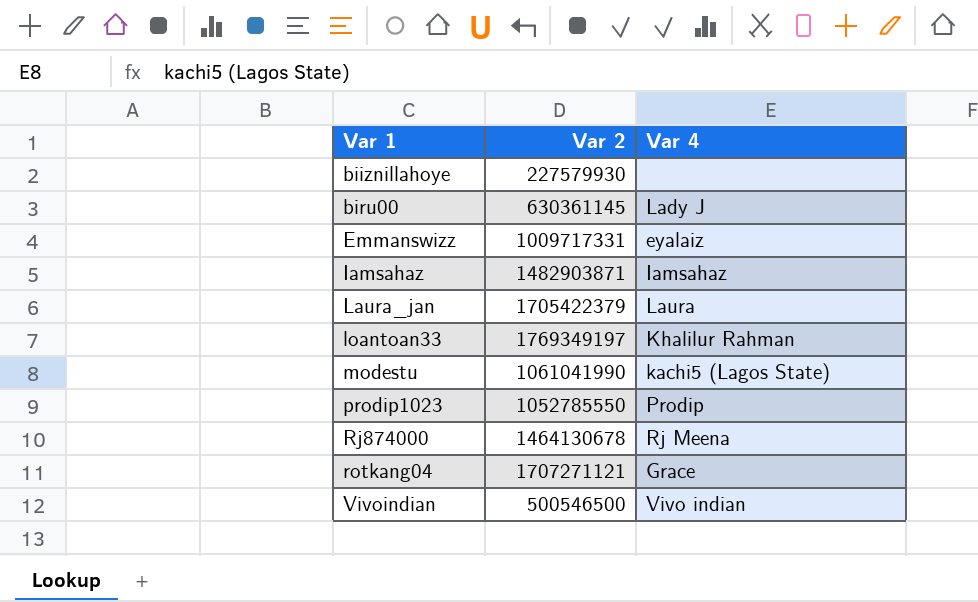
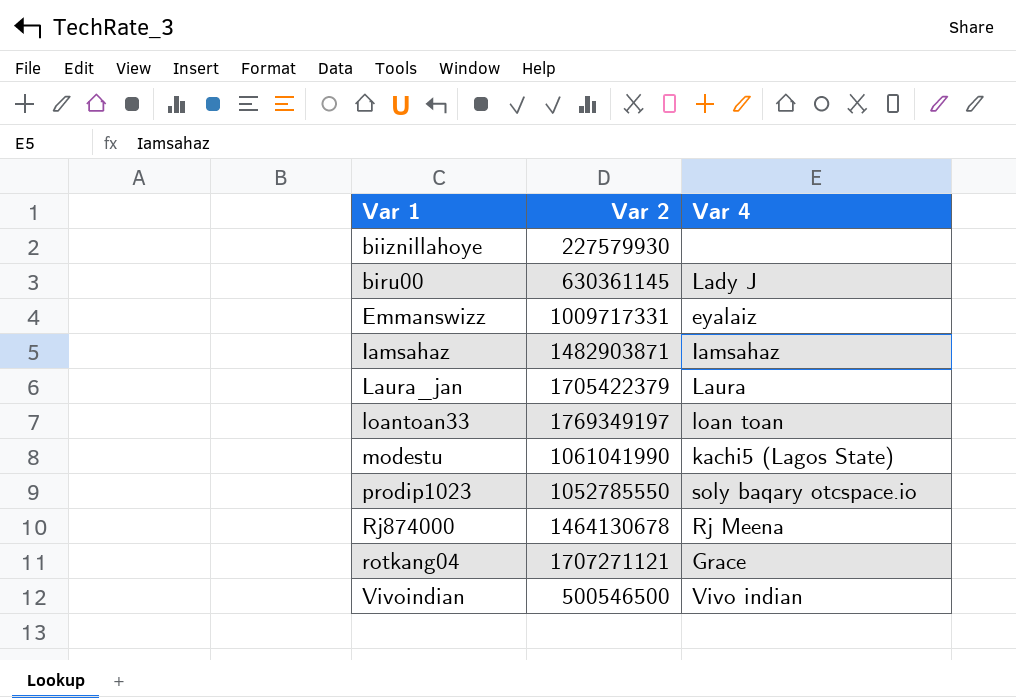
loantoan33 | Var 4: Khalilur Rahman -> loan toan
prodip1023 | Var 4: Prodip -> soly baqary otcspace.io

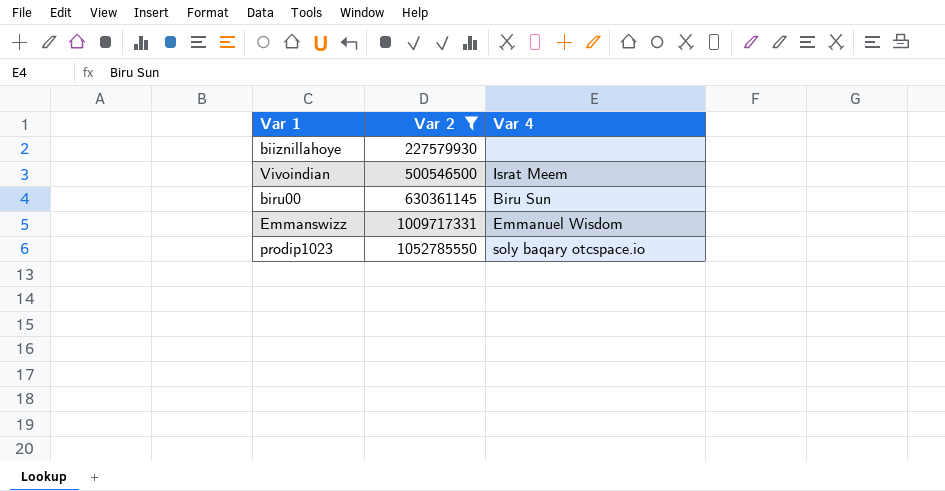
filter: none -> Var 2 <= 1052785550
row order: Var 1 ascending -> Var 2 ascending
Vivoindian | Var 4: Vivo indian -> Israt Meem
biru00 | Var 4: Lady J -> Biru Sun
Emmanswizz | Var 4: eyalaiz -> Emmanuel Wisdom

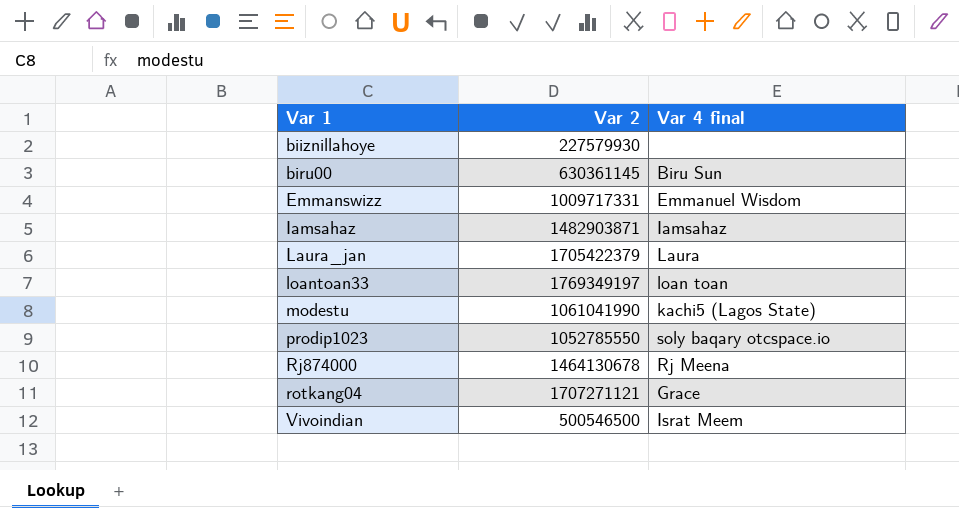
filter: Var 2 <= 1052785550 -> none
row order: Var 2 ascending -> Var 1 ascending
column name: Var 4 -> Var 4 final

